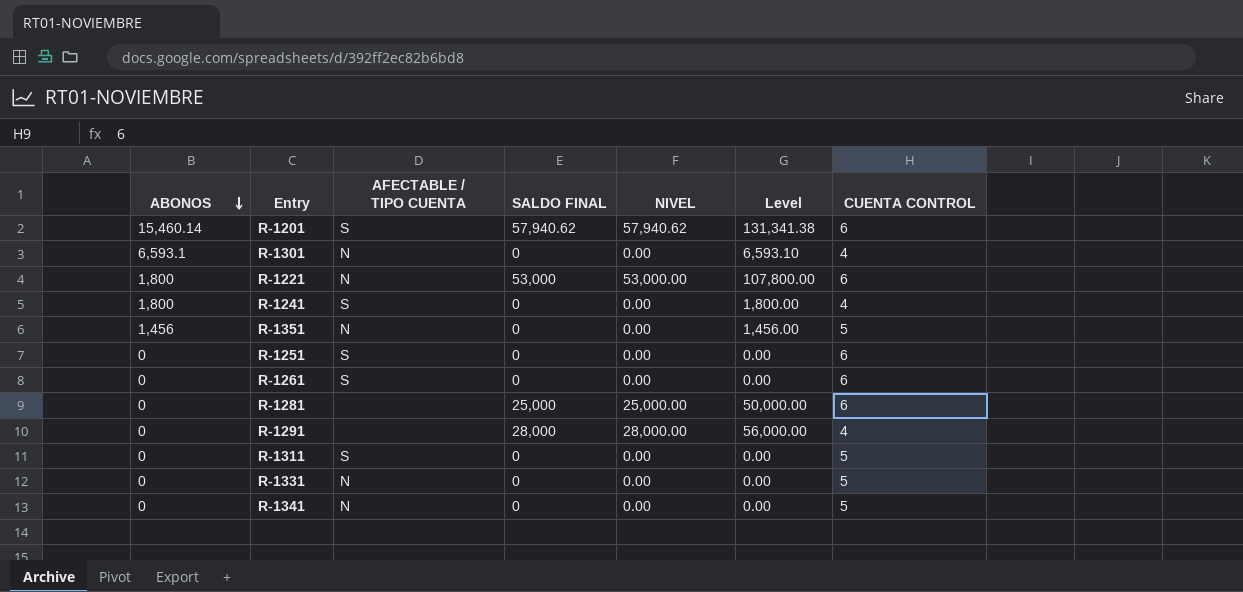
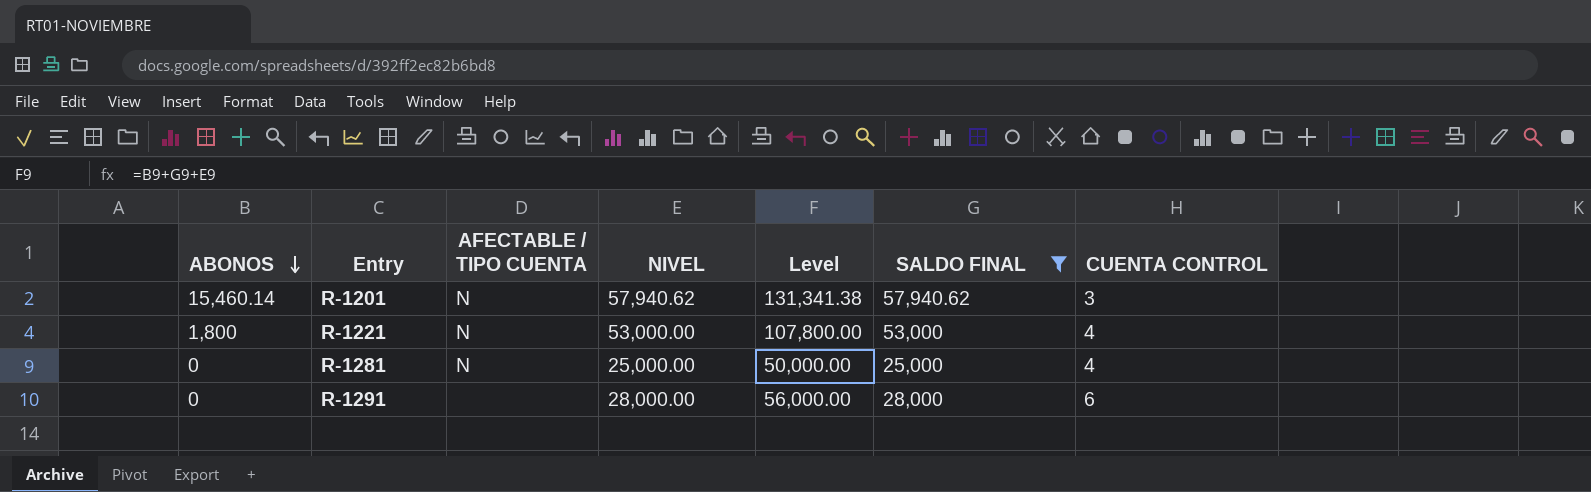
filter: none -> SALDO FINAL != 0
column SALDO FINAL | position: 4 -> 6
R-1201 | AFECTABLE / TIPO CUENTA: S -> N
R-1201 | CUENTA CONTROL: 6 -> 3
R-1221 | CUENTA CONTROL: 6 -> 4
R-1281 | AFECTABLE / TIPO CUENTA: none -> N
R-1281 | CUENTA CONTROL: 6 -> 4
R-1291 | CUENTA CONTROL: 4 -> 6

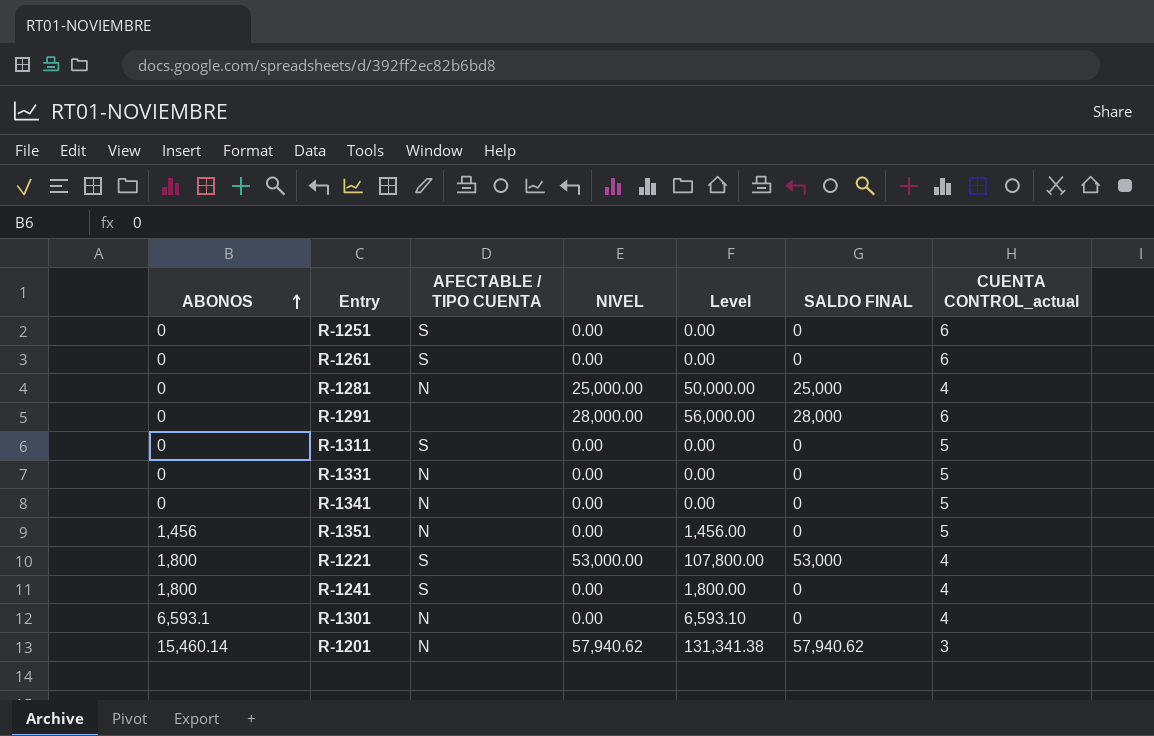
filter: SALDO FINAL != 0 -> none
row order: ABONOS descending -> ABONOS ascending
column name: CUENTA CONTROL -> CUENTA CONTROL_actual
R-1221 | AFECTABLE / TIPO CUENTA: N -> S

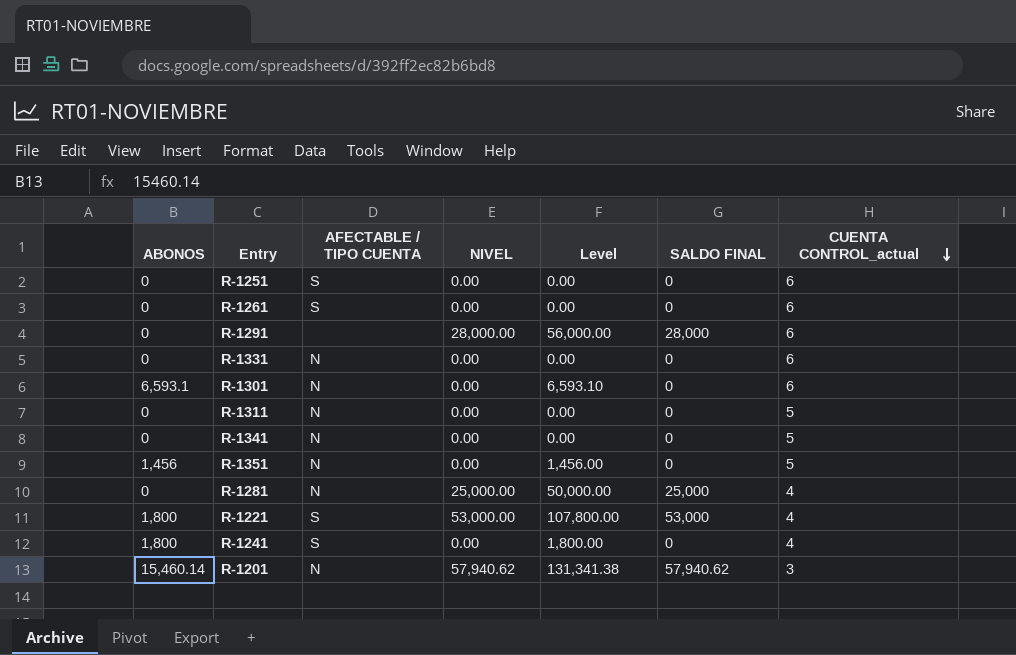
row order: ABONOS ascending -> CUENTA CONTROL_actual descending
R-1331 | CUENTA CONTROL_actual: 5 -> 6
R-1301 | CUENTA CONTROL_actual: 4 -> 6
R-1311 | AFECTABLE / TIPO CUENTA: S -> N

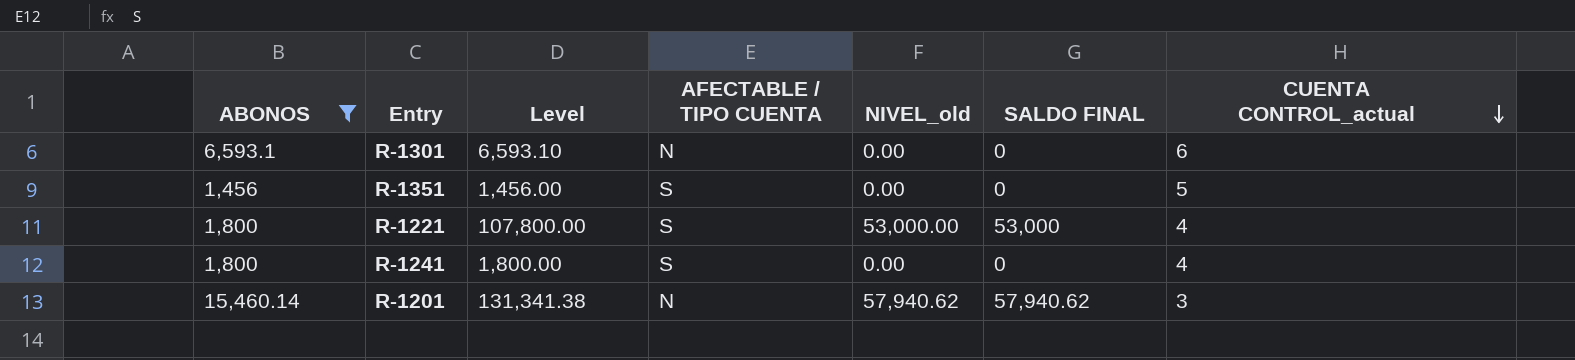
filter: none -> ABONOS != 0
column Level | position: 5 -> 3
column name: NIVEL -> NIVEL_old
R-1351 | AFECTABLE / TIPO CUENTA: N -> S

